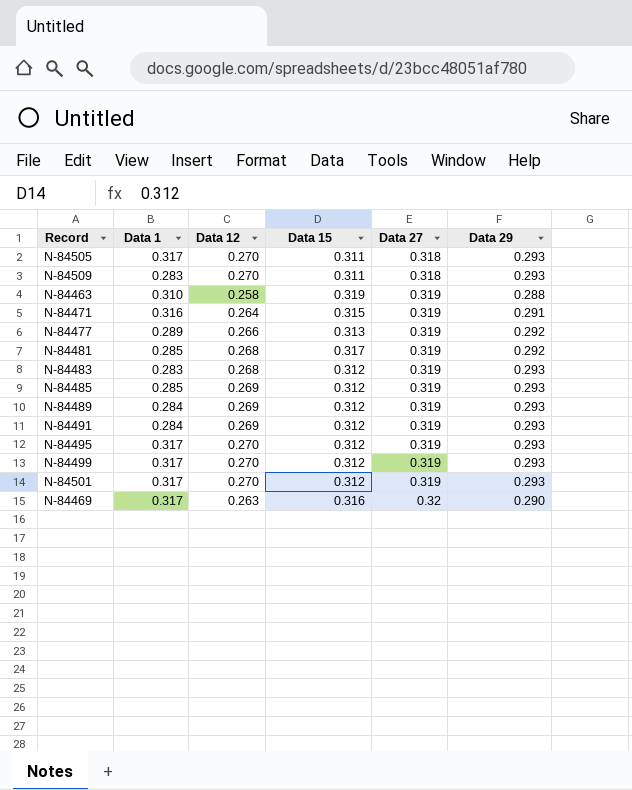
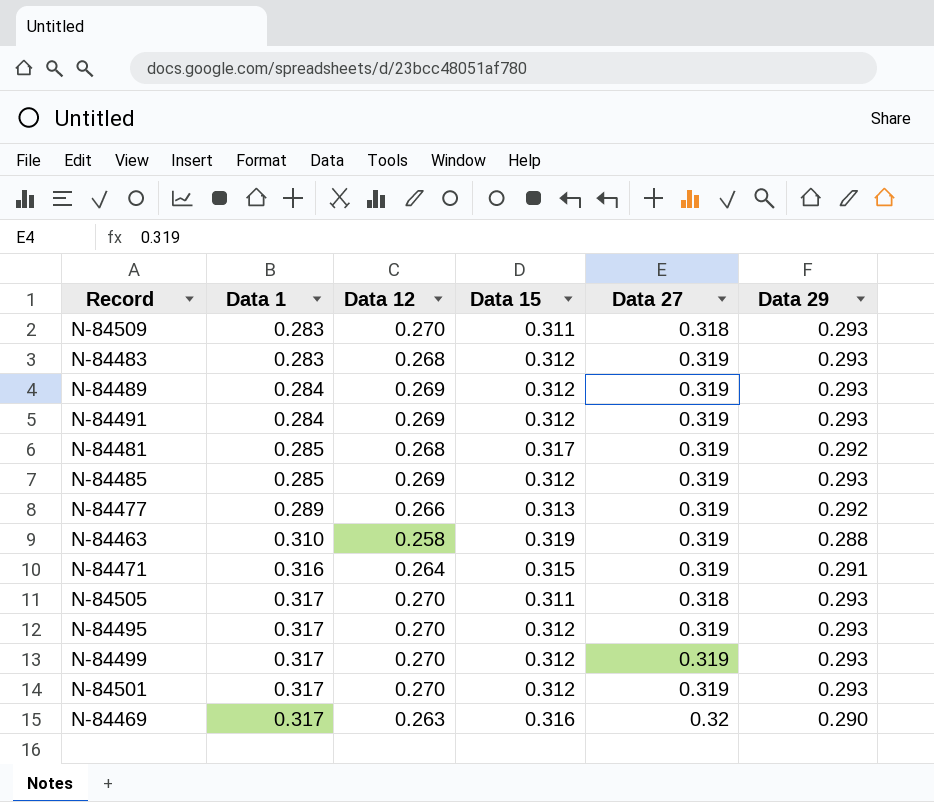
row order: Data 27 ascending -> Data 1 ascending

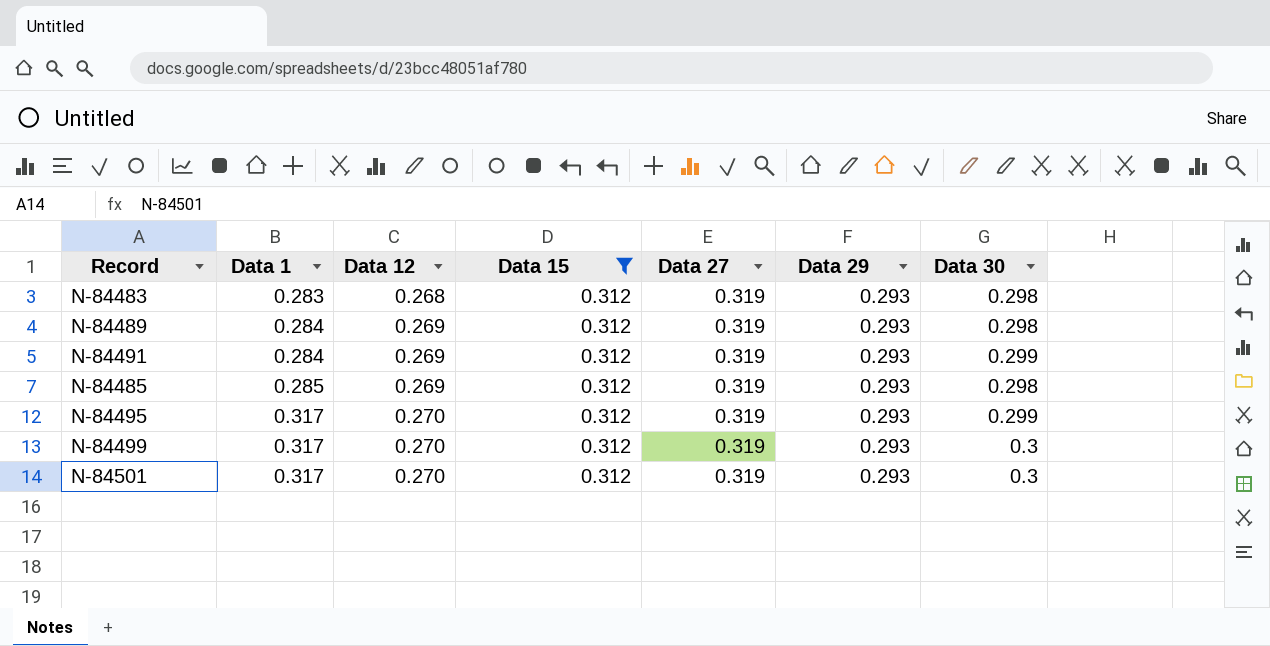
filter: none -> Data 15 = 0.312
column Data 30 | position: none -> 7

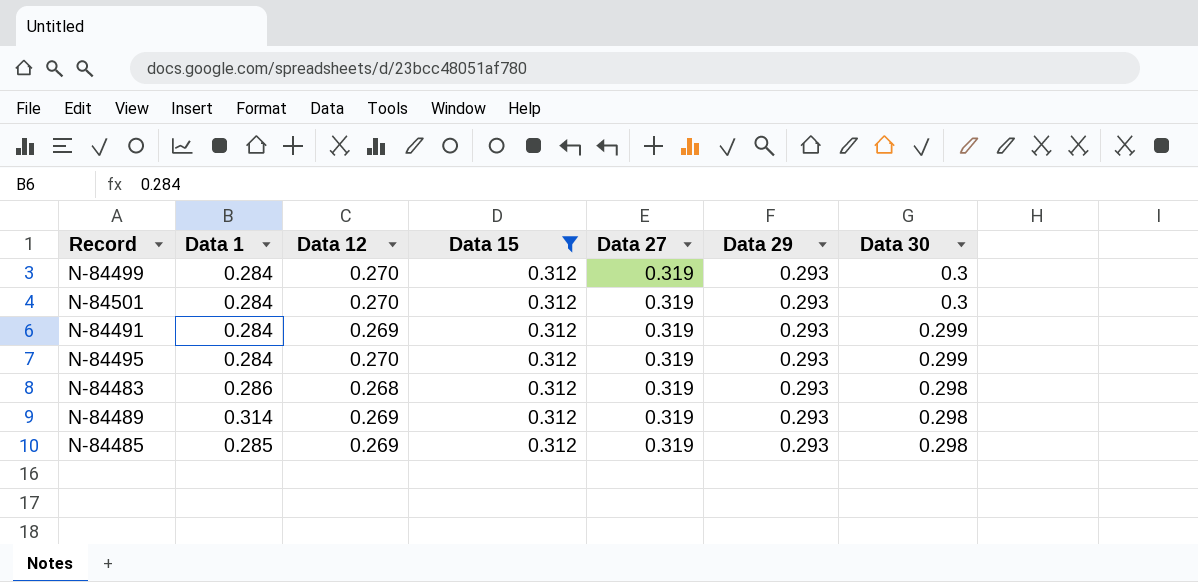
row order: Data 1 ascending -> Data 30 descending
N-84499 | Data 1: 0.317 -> 0.284
N-84501 | Data 1: 0.317 -> 0.284
N-84495 | Data 1: 0.317 -> 0.284
N-84483 | Data 1: 0.283 -> 0.286
N-84489 | Data 1: 0.284 -> 0.314

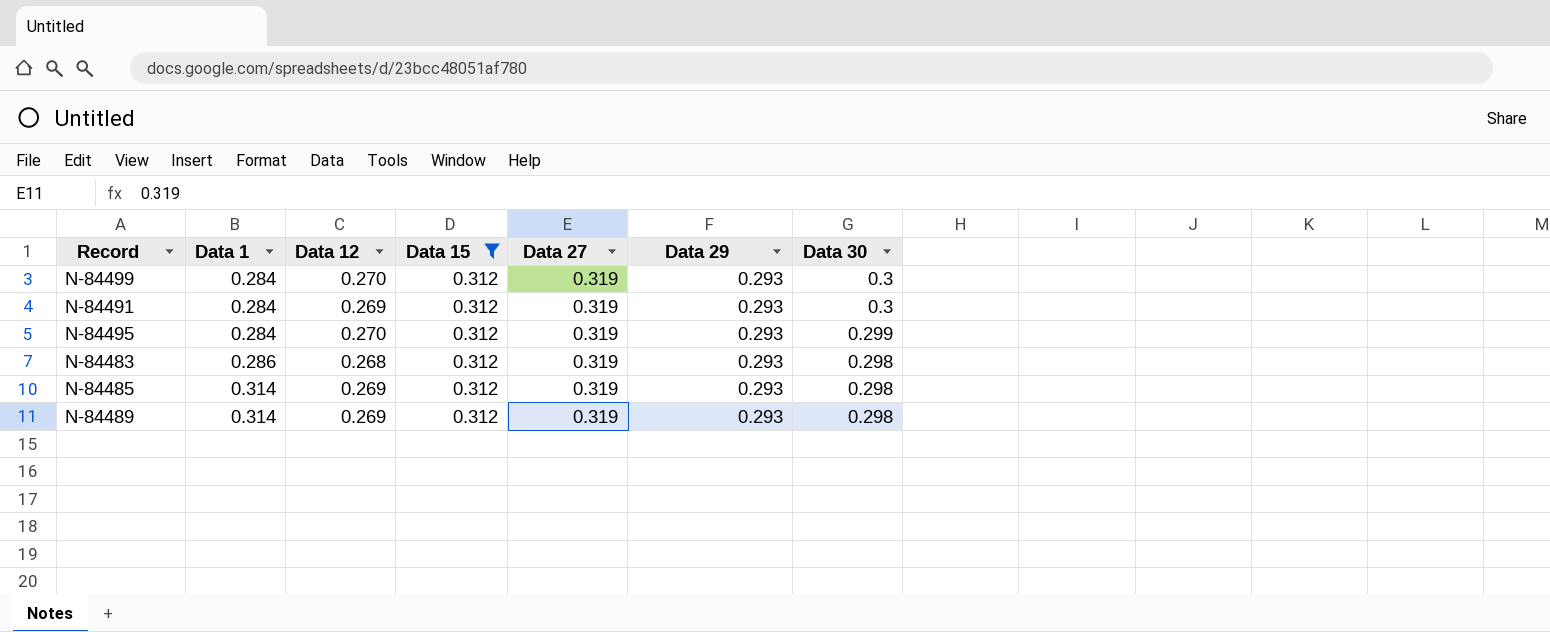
row order: Data 30 descending -> Data 1 ascending
row N-84501: 0.284 | 0.270 | 0.312 | 0.319 | 0.293 | 0.3 -> none
N-84491 | Data 30: 0.299 -> 0.3
N-84485 | Data 1: 0.285 -> 0.314

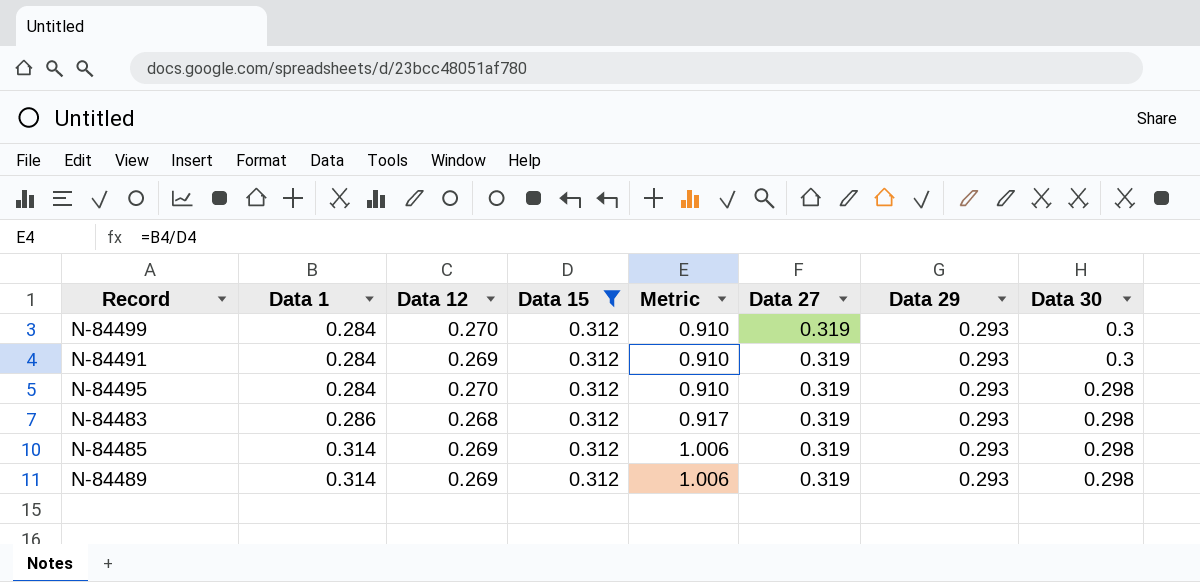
column Metric | formula: none -> [Data 1] / [Data 15]
N-84495 | Data 30: 0.299 -> 0.298

